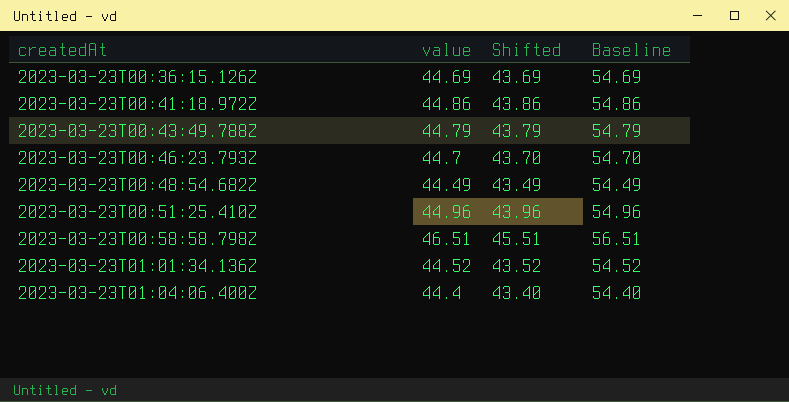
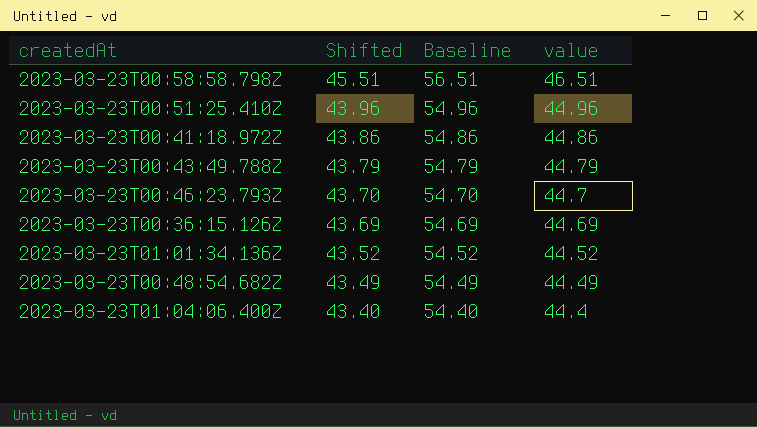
row order: createdAt ascending -> Shifted descending
column value | position: 2 -> 4

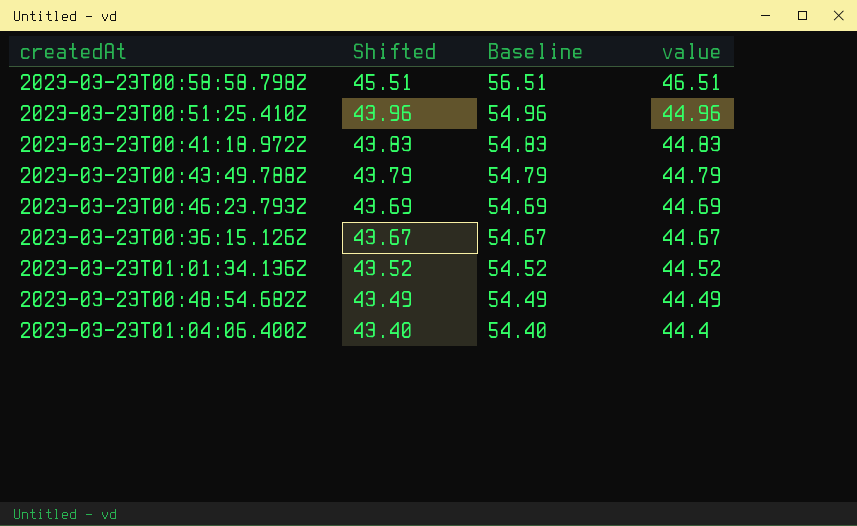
2023-03-23T00:41:18.972Z | Shifted: 43.86 -> 43.83
2023-03-23T00:41:18.972Z | Baseline: 54.86 -> 54.83
2023-03-23T00:41:18.972Z | value: 44.86 -> 44.83
2023-03-23T00:46:23.793Z | Shifted: 43.70 -> 43.69
2023-03-23T00:46:23.793Z | Baseline: 54.70 -> 54.69
2023-03-23T00:46:23.793Z | value: 44.7 -> 44.69
2023-03-23T00:36:15.126Z | Shifted: 43.69 -> 43.67
2023-03-23T00:36:15.126Z | Baseline: 54.69 -> 54.67
2023-03-23T00:36:15.126Z | value: 44.69 -> 44.67

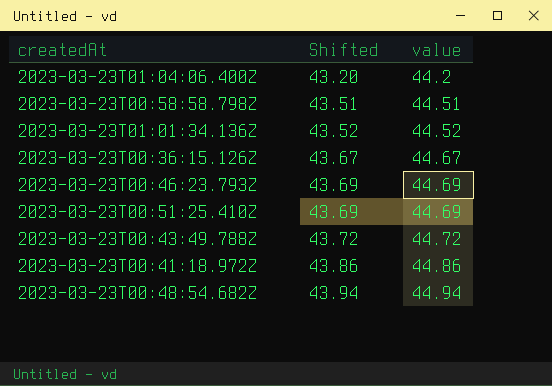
row order: Shifted descending -> Shifted ascending
column Baseline | formula: [value] + 10 -> none
2023-03-23T01:04:06.400Z | Shifted: 43.40 -> 43.20
2023-03-23T01:04:06.400Z | value: 44.4 -> 44.2
2023-03-23T00:58:58.798Z | Shifted: 45.51 -> 43.51
2023-03-23T00:58:58.798Z | value: 46.51 -> 44.51
2023-03-23T00:51:25.410Z | Shifted: 43.96 -> 43.69
2023-03-23T00:51:25.410Z | value: 44.96 -> 44.69
2023-03-23T00:43:49.788Z | Shifted: 43.79 -> 43.72
2023-03-23T00:43:49.788Z | value: 44.79 -> 44.72
2023-03-23T00:41:18.972Z | Shifted: 43.83 -> 43.86
2023-03-23T00:41:18.972Z | value: 44.83 -> 44.86
2023-03-23T00:48:54.682Z | Shifted: 43.49 -> 43.94
2023-03-23T00:48:54.682Z | value: 44.49 -> 44.94

